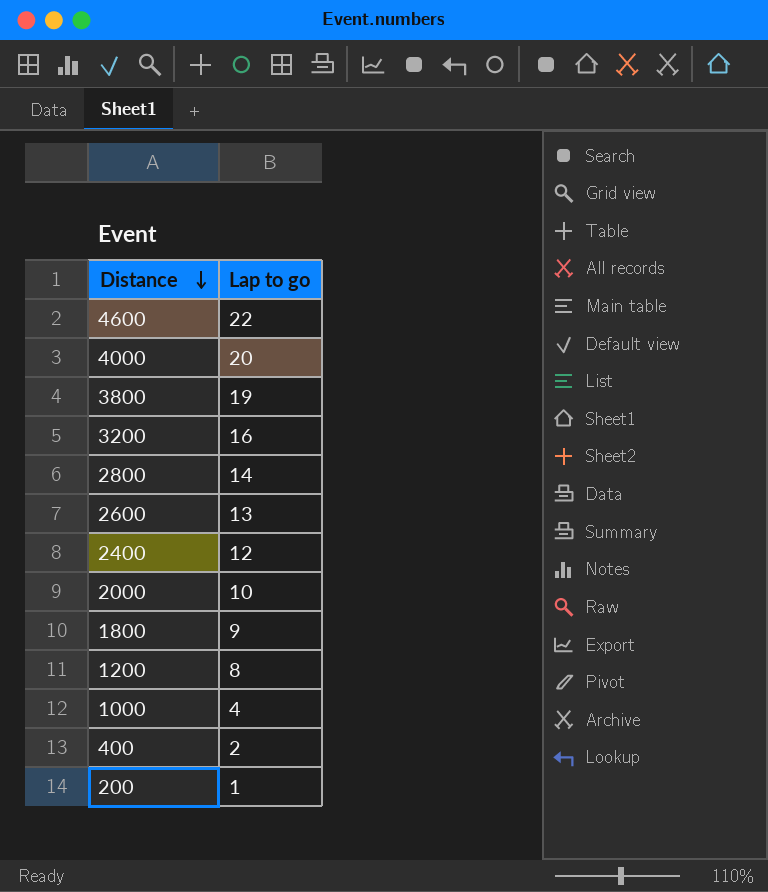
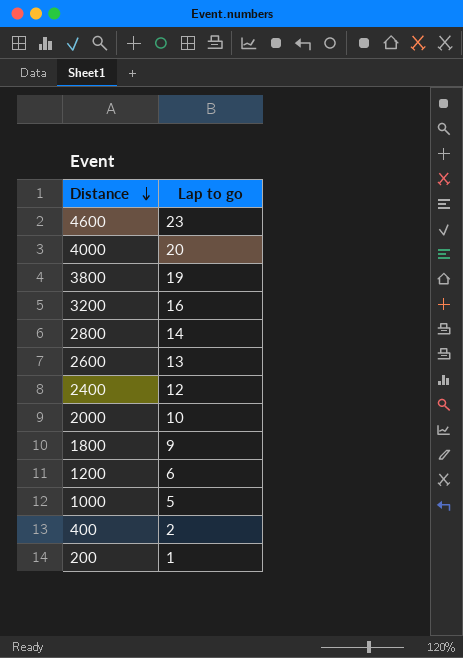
4600 | Lap to go: 22 -> 23
1200 | Lap to go: 8 -> 6
1000 | Lap to go: 4 -> 5

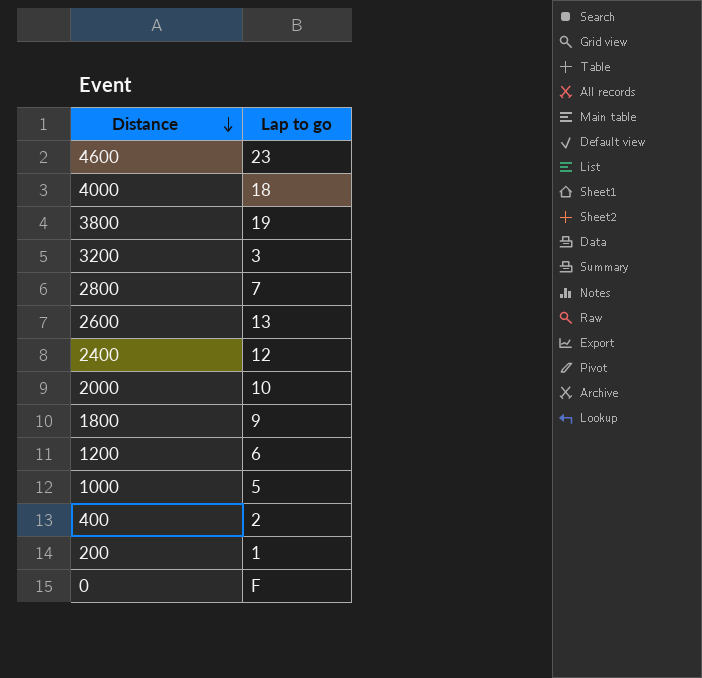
4000 | Lap to go: 20 -> 18
3200 | Lap to go: 16 -> 3
2800 | Lap to go: 14 -> 7
row 0: none -> F

